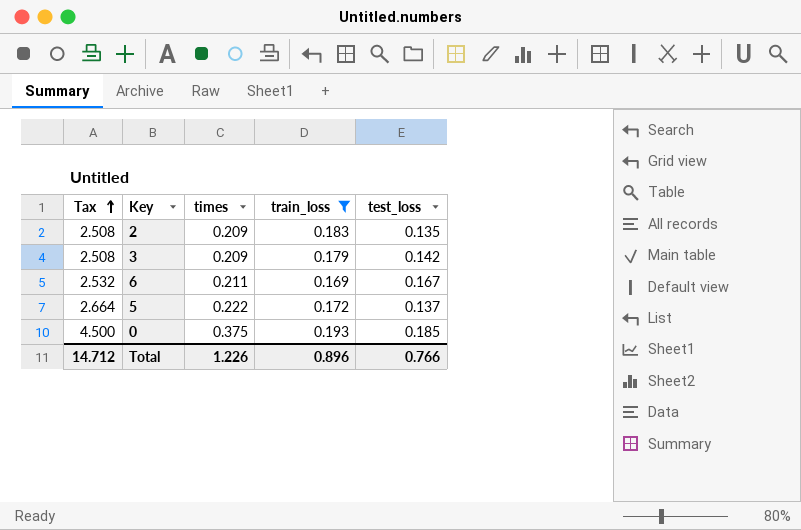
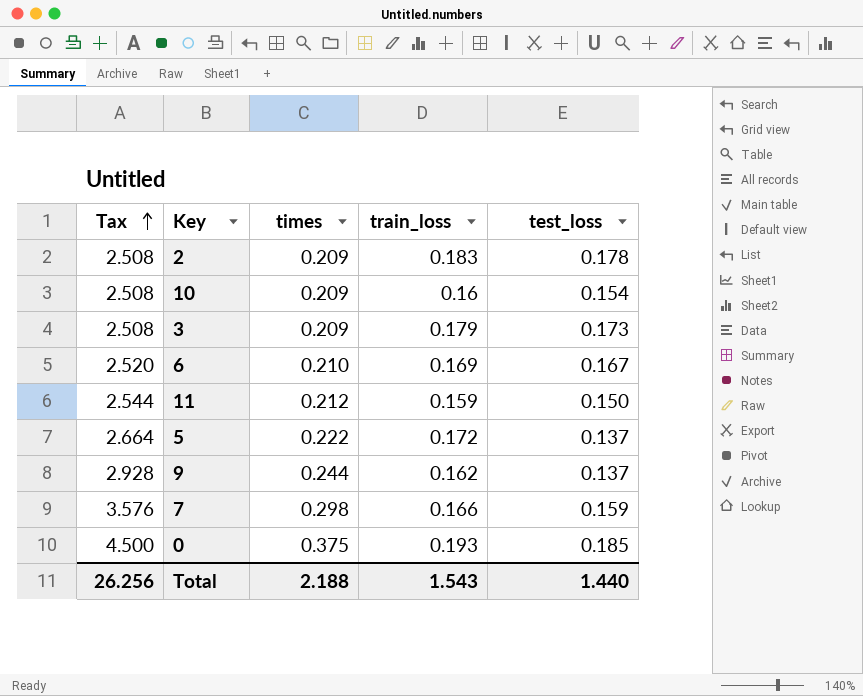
filter: train_loss >= 0.169 -> none
2 | test_loss: 0.135 -> 0.178
3 | test_loss: 0.142 -> 0.173
6 | Tax: 2.532 -> 2.520
6 | times: 0.211 -> 0.210
Total | Tax: 14.712 -> 26.256
Total | times: 1.226 -> 2.188
Total | train_loss: 0.896 -> 1.543
Total | test_loss: 0.766 -> 1.440

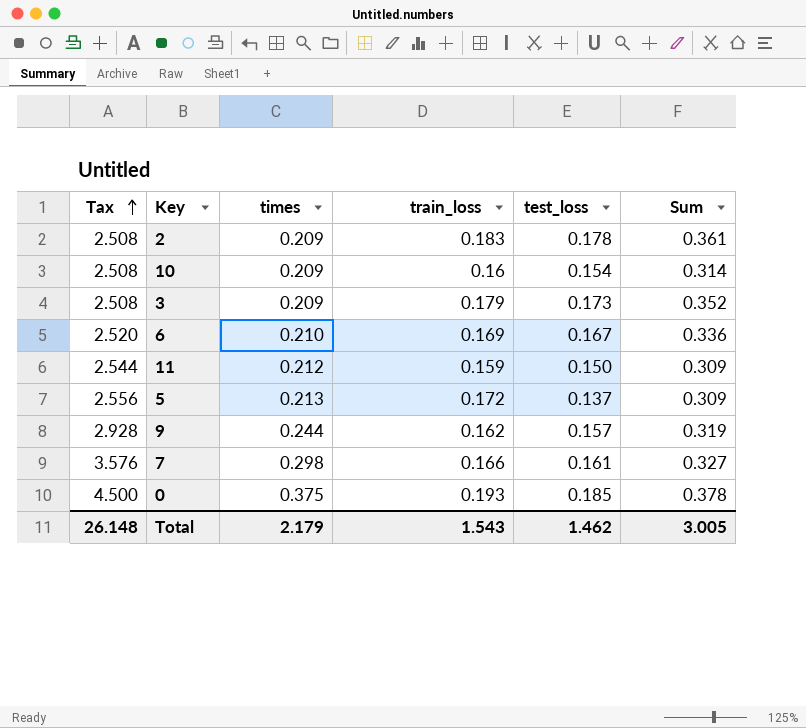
column Sum | formula: none -> [train_loss] + [test_loss]
5 | Tax: 2.664 -> 2.556
5 | times: 0.222 -> 0.213
9 | test_loss: 0.137 -> 0.157
7 | test_loss: 0.159 -> 0.161
Total | Tax: 26.256 -> 26.148
Total | times: 2.188 -> 2.179
Total | test_loss: 1.440 -> 1.462

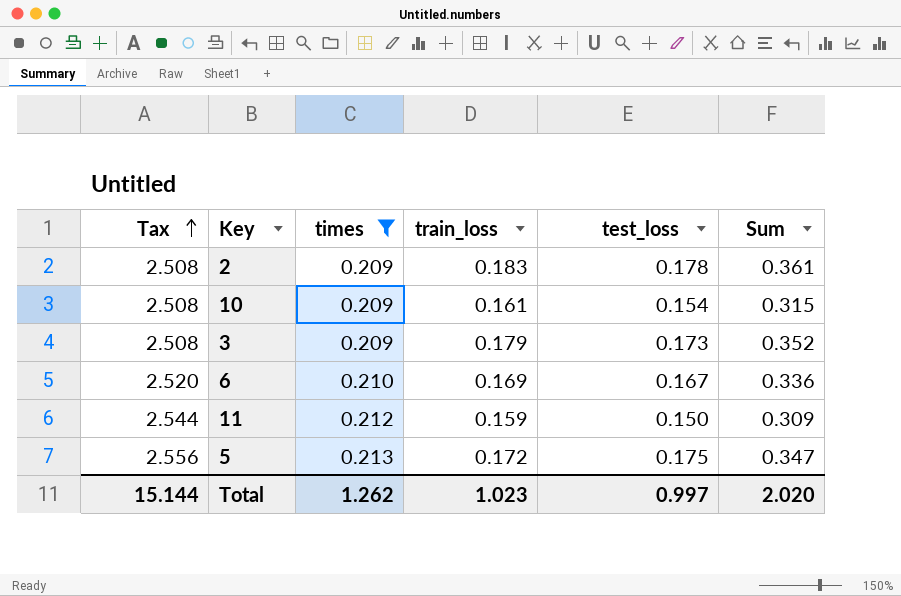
filter: none -> times <= 0.213
10 | train_loss: 0.16 -> 0.161
10 | Sum: 0.314 -> 0.315
5 | test_loss: 0.137 -> 0.175
5 | Sum: 0.309 -> 0.347
Total | Tax: 26.148 -> 15.144
Total | times: 2.179 -> 1.262
Total | train_loss: 1.543 -> 1.023
Total | test_loss: 1.462 -> 0.997
Total | Sum: 3.005 -> 2.020

